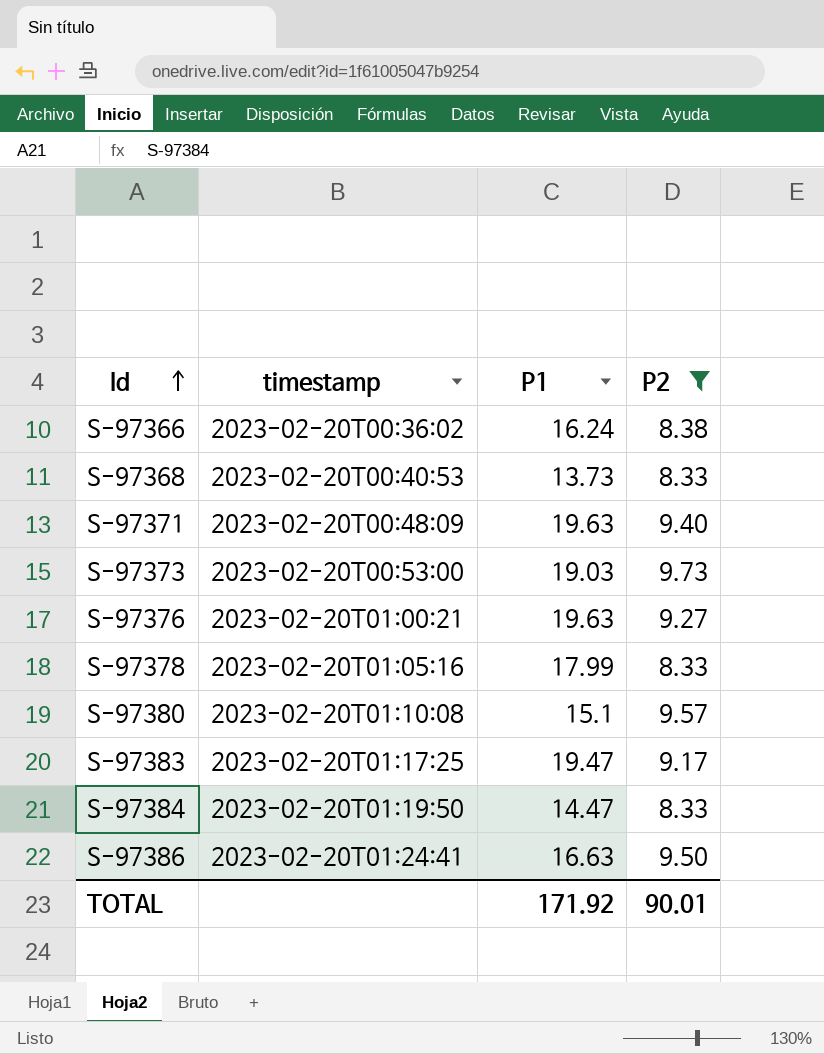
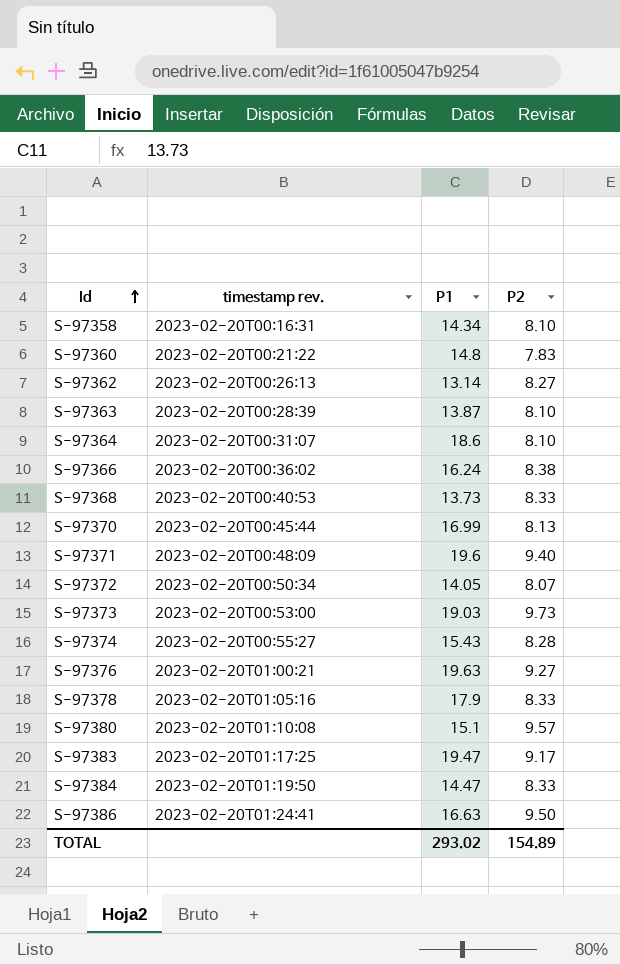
filter: P2 >= 8.33 -> none
column name: timestamp -> timestamp rev.
S-97371 | P1: 19.63 -> 19.6
S-97378 | P1: 17.99 -> 17.9
TOTAL | P1: 171.92 -> 293.02
TOTAL | P2: 90.01 -> 154.89

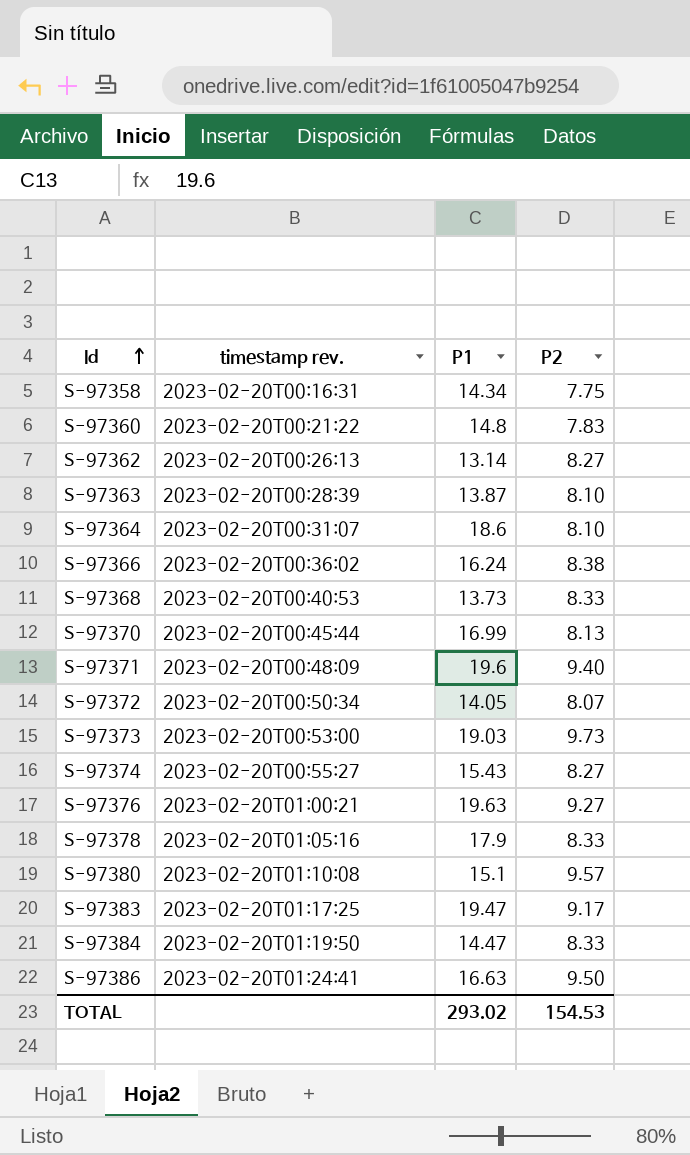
S-97358 | P2: 8.10 -> 7.75
S-97374 | P2: 8.28 -> 8.27
TOTAL | P2: 154.89 -> 154.53

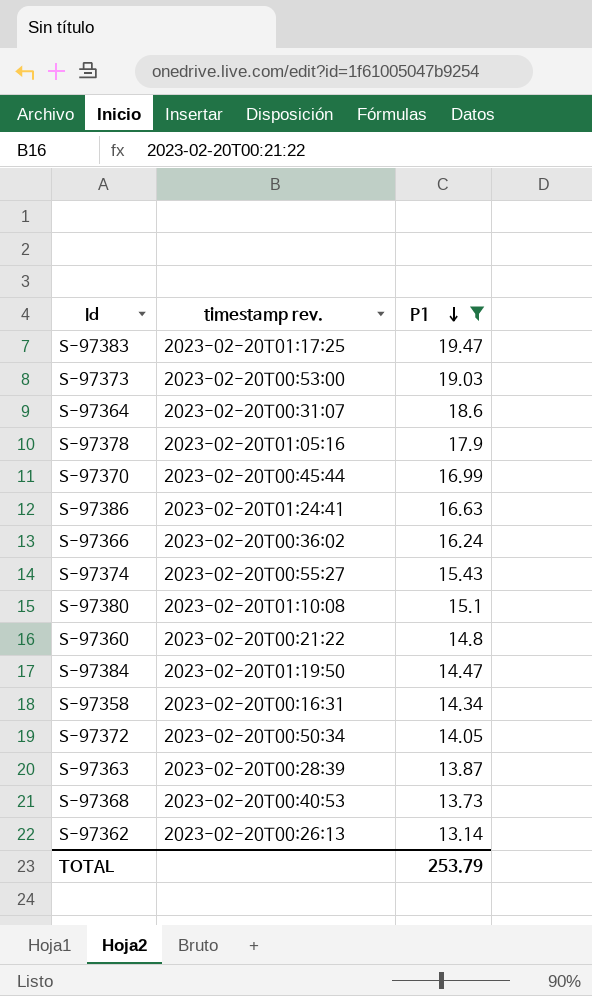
filter: none -> P1 <= 19.47
row order: Id ascending -> P1 descending
column P2 | position: 4 -> none
TOTAL | P1: 293.02 -> 253.79

